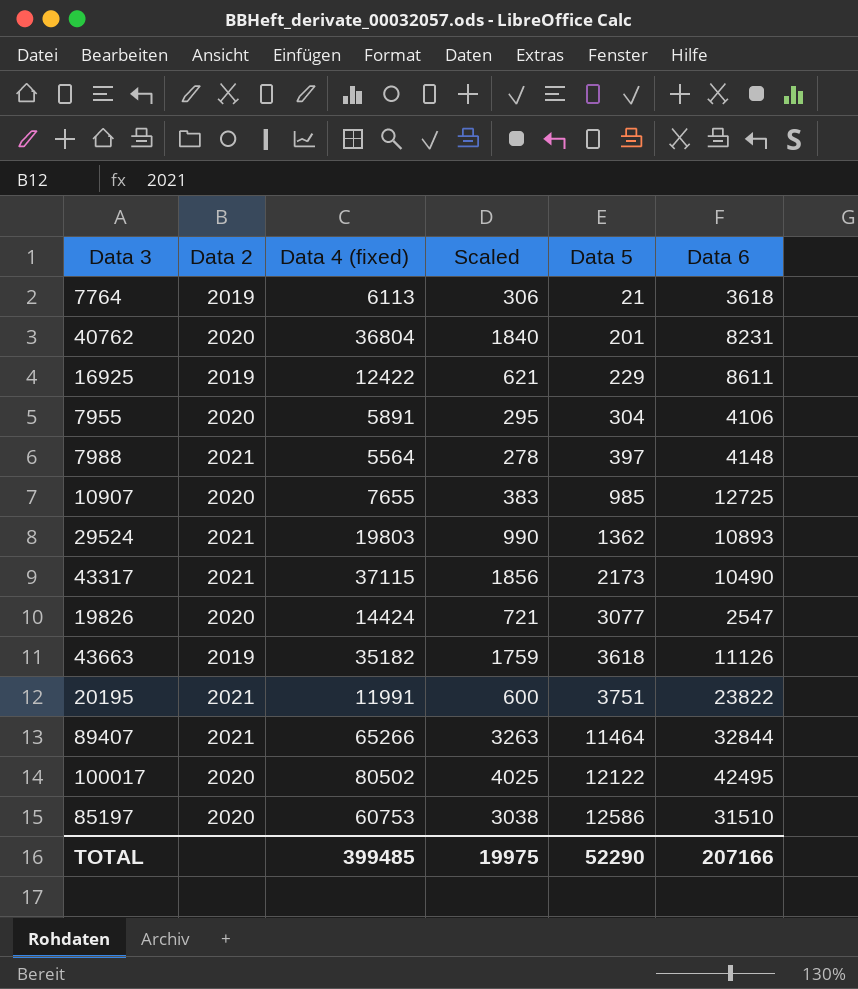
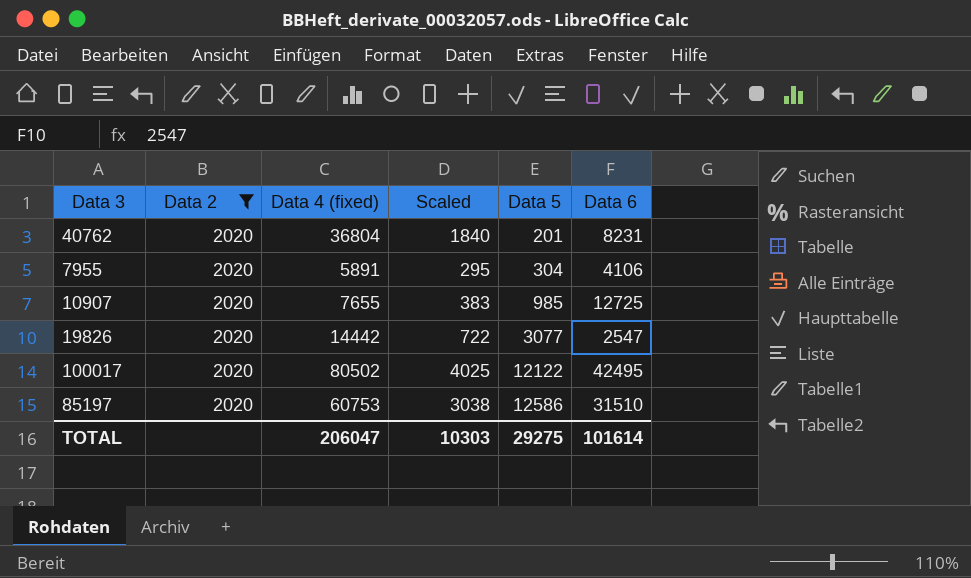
filter: none -> Data 2 = 2020
19826 | Data 4 (fixed): 14424 -> 14442
19826 | Scaled: 721 -> 722
TOTAL | Data 4 (fixed): 399485 -> 206047
TOTAL | Scaled: 19975 -> 10303
TOTAL | Data 5: 52290 -> 29275
TOTAL | Data 6: 207166 -> 101614

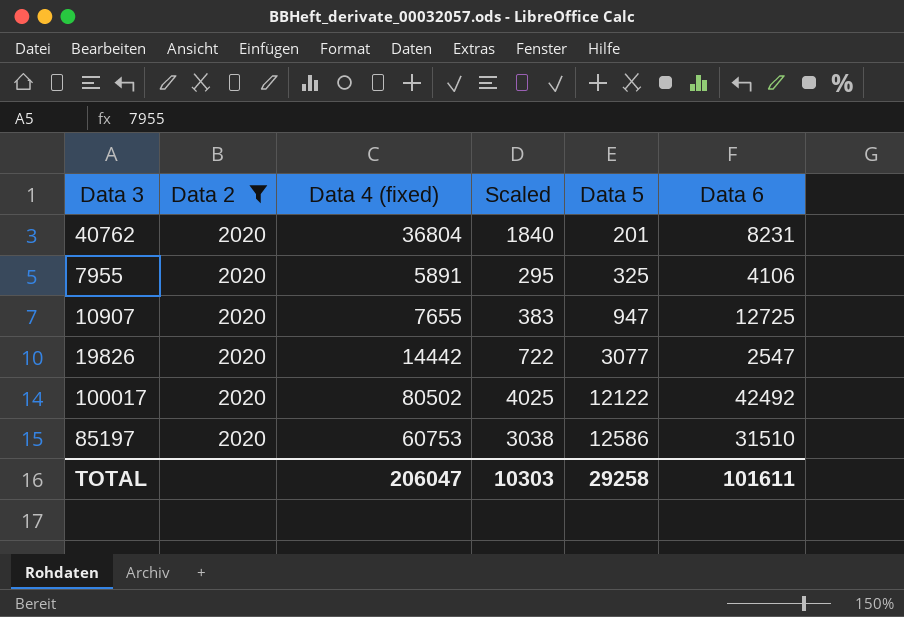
7955 | Data 5: 304 -> 325
10907 | Data 5: 985 -> 947
100017 | Data 6: 42495 -> 42492
TOTAL | Data 5: 29275 -> 29258
TOTAL | Data 6: 101614 -> 101611

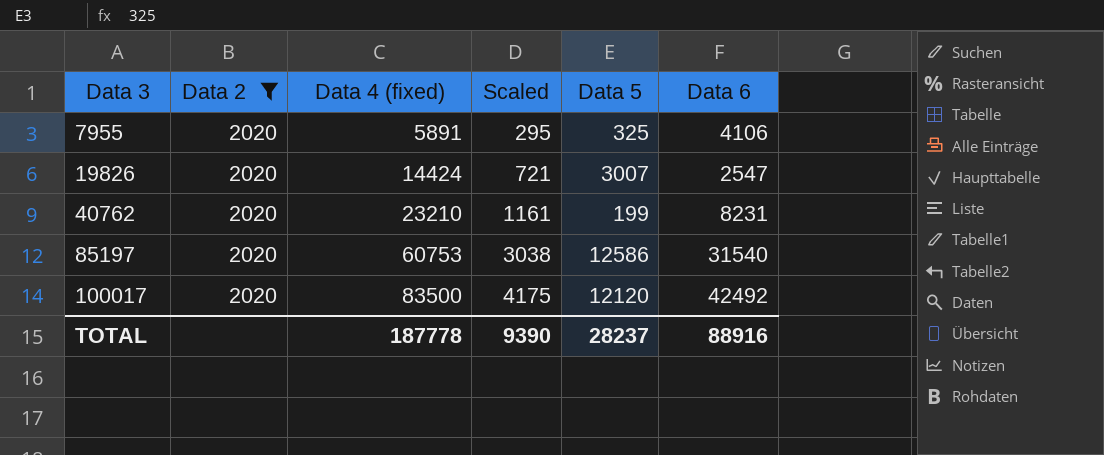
row order: Data 5 ascending -> Data 3 ascending
row 10907: 2020 | 7655 | 383 | 947 | 12725 -> none
19826 | Data 4 (fixed): 14442 -> 14424
19826 | Scaled: 722 -> 721
19826 | Data 5: 3077 -> 3007
40762 | Data 4 (fixed): 36804 -> 23210
40762 | Scaled: 1840 -> 1161
40762 | Data 5: 201 -> 199
85197 | Data 6: 31510 -> 31540
100017 | Data 4 (fixed): 80502 -> 83500
100017 | Scaled: 4025 -> 4175
100017 | Data 5: 12122 -> 12120
TOTAL | Data 4 (fixed): 206047 -> 187778
TOTAL | Scaled: 10303 -> 9390
TOTAL | Data 5: 29258 -> 28237
TOTAL | Data 6: 101611 -> 88916

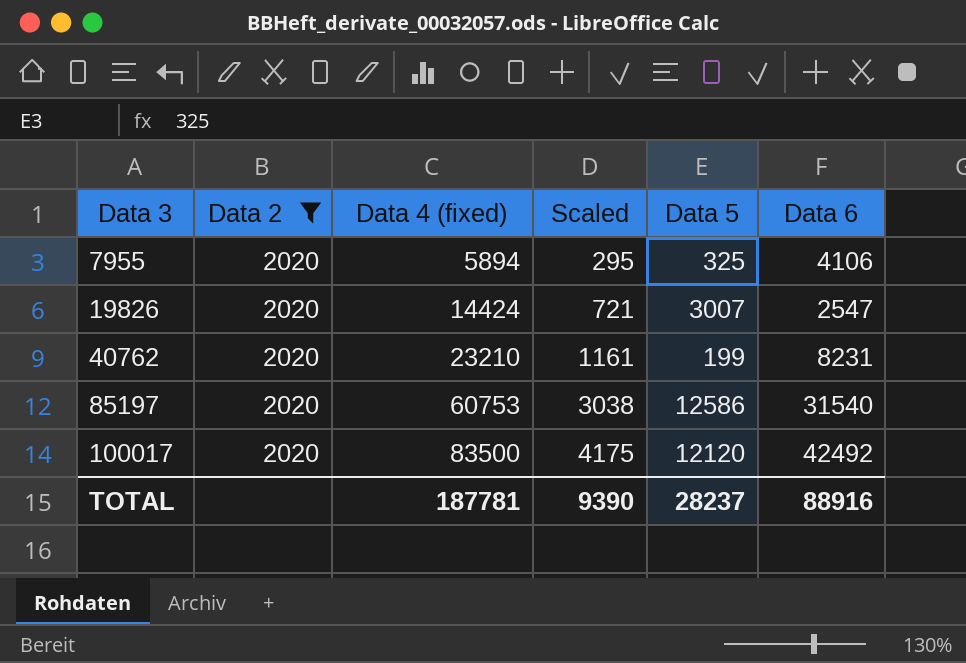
7955 | Data 4 (fixed): 5891 -> 5894
TOTAL | Data 4 (fixed): 187778 -> 187781

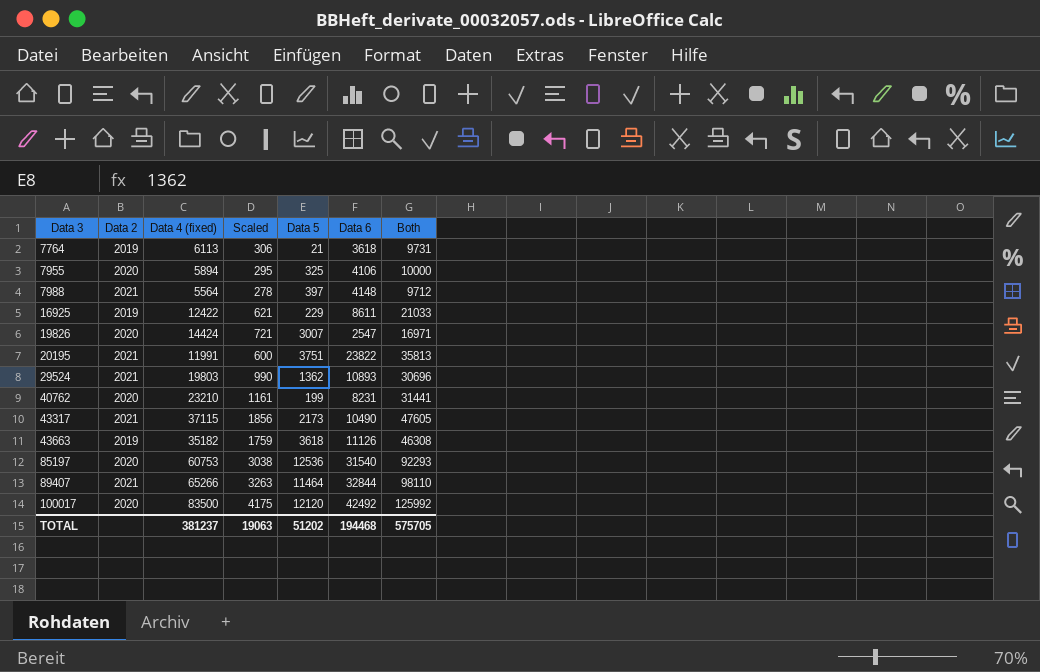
filter: Data 2 = 2020 -> none
column Both | formula: none -> [Data 4 (fixed)] + [Data 6]
85197 | Data 5: 12586 -> 12536
TOTAL | Data 4 (fixed): 187781 -> 381237
TOTAL | Scaled: 9390 -> 19063
TOTAL | Data 5: 28237 -> 51202
TOTAL | Data 6: 88916 -> 194468

